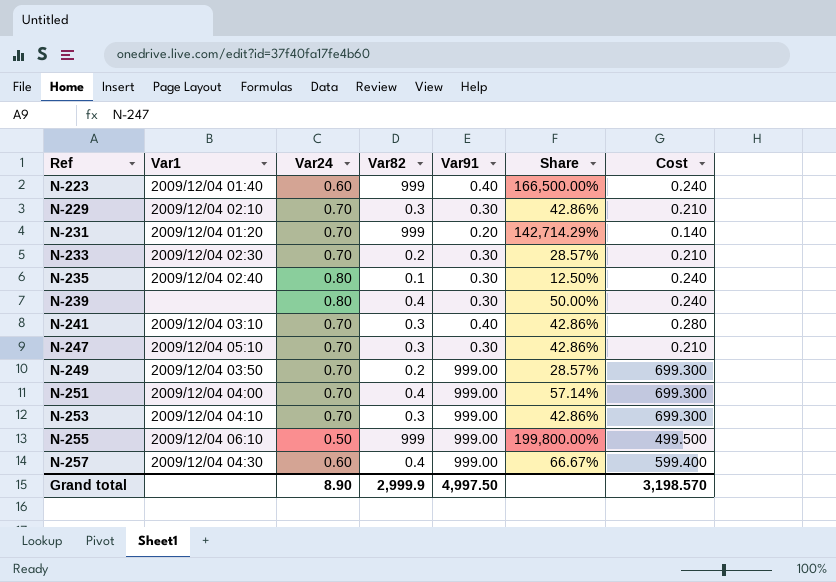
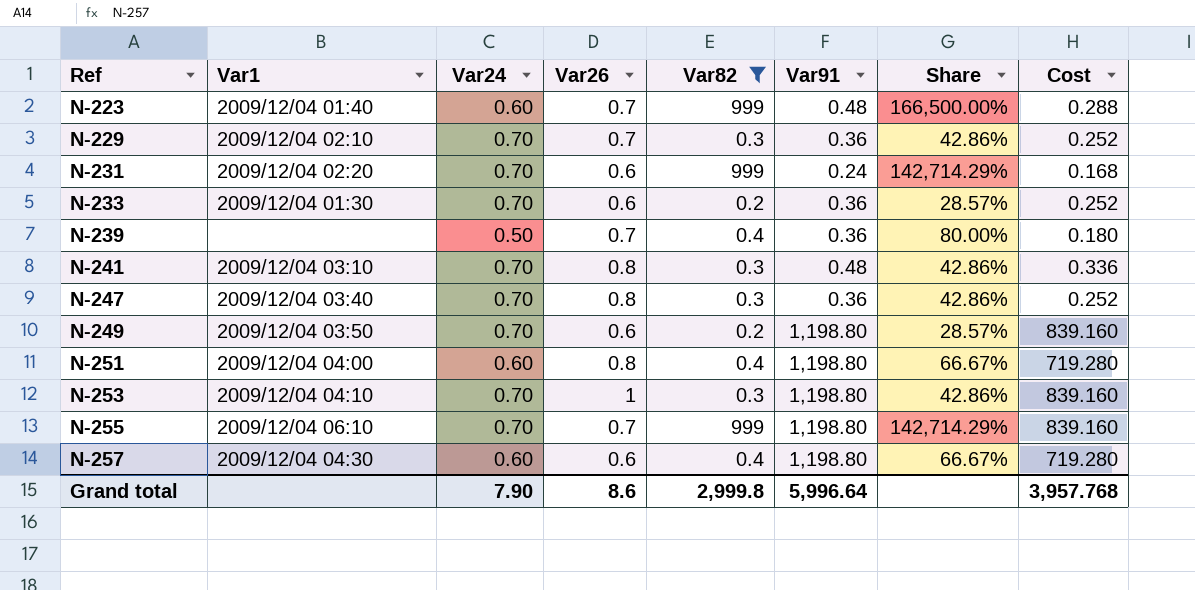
filter: none -> Var82 != 0.1
column Var26 | position: none -> 4
N-223 | Var91: 0.40 -> 0.48
N-223 | Cost: 0.240 -> 0.288
N-229 | Var91: 0.30 -> 0.36
N-229 | Cost: 0.210 -> 0.252
N-231 | Var1: 2009/12/04 01:20 -> 2009/12/04 02:20
N-231 | Var91: 0.20 -> 0.24
N-231 | Cost: 0.140 -> 0.168
N-233 | Var1: 2009/12/04 02:30 -> 2009/12/04 01:30
N-233 | Var91: 0.30 -> 0.36
N-233 | Cost: 0.210 -> 0.252
N-239 | Var24: 0.80 -> 0.50
N-239 | Var91: 0.30 -> 0.36
N-239 | Share: 50.00% -> 80.00%
N-239 | Cost: 0.240 -> 0.180
N-241 | Var91: 0.40 -> 0.48
N-241 | Cost: 0.280 -> 0.336
N-247 | Var1: 2009/12/04 05:10 -> 2009/12/04 03:40
N-247 | Var91: 0.30 -> 0.36
N-247 | Cost: 0.210 -> 0.252
N-249 | Var91: 999.00 -> 1,198.80
N-249 | Cost: 699.300 -> 839.160
N-251 | Var24: 0.70 -> 0.60
N-251 | Var91: 999.00 -> 1,198.80
N-251 | Share: 57.14% -> 66.67%
N-251 | Cost: 699.300 -> 719.280
N-253 | Var91: 999.00 -> 1,198.80
N-253 | Cost: 699.300 -> 839.160
N-255 | Var24: 0.50 -> 0.70
N-255 | Var91: 999.00 -> 1,198.80
N-255 | Share: 199,800.00% -> 142,714.29%
N-255 | Cost: 499.500 -> 839.160
N-257 | Var91: 999.00 -> 1,198.80
N-257 | Cost: 599.400 -> 719.280
Grand total | Var24: 8.90 -> 7.90
Grand total | Var82: 2,999.9 -> 2,999.8
Grand total | Var91: 4,997.50 -> 5,996.64
Grand total | Cost: 3,198.570 -> 3,957.768

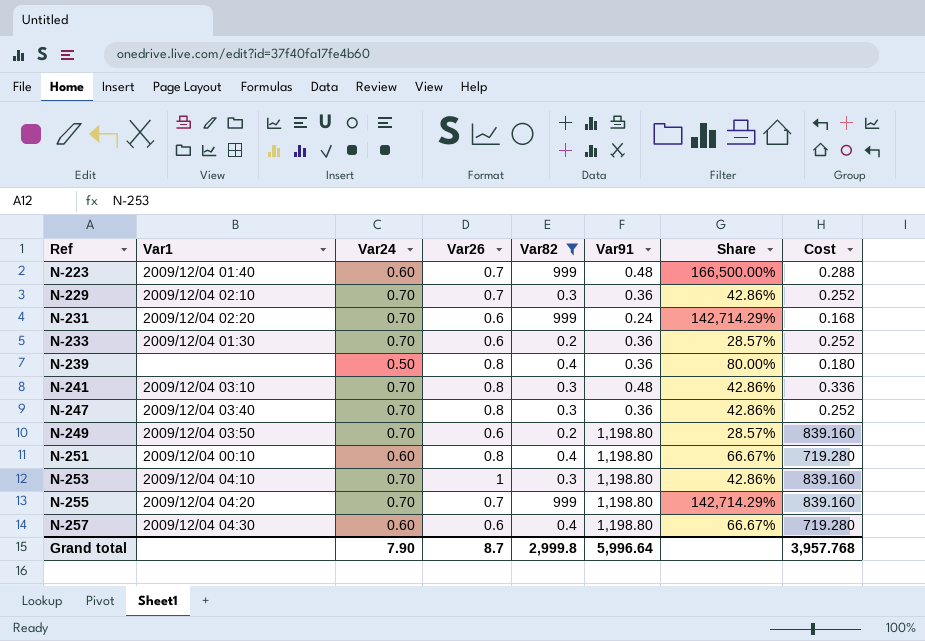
N-239 | Var26: 0.7 -> 0.8
N-251 | Var1: 2009/12/04 04:00 -> 2009/12/04 00:10
N-255 | Var1: 2009/12/04 06:10 -> 2009/12/04 04:20
Grand total | Var26: 8.6 -> 8.7

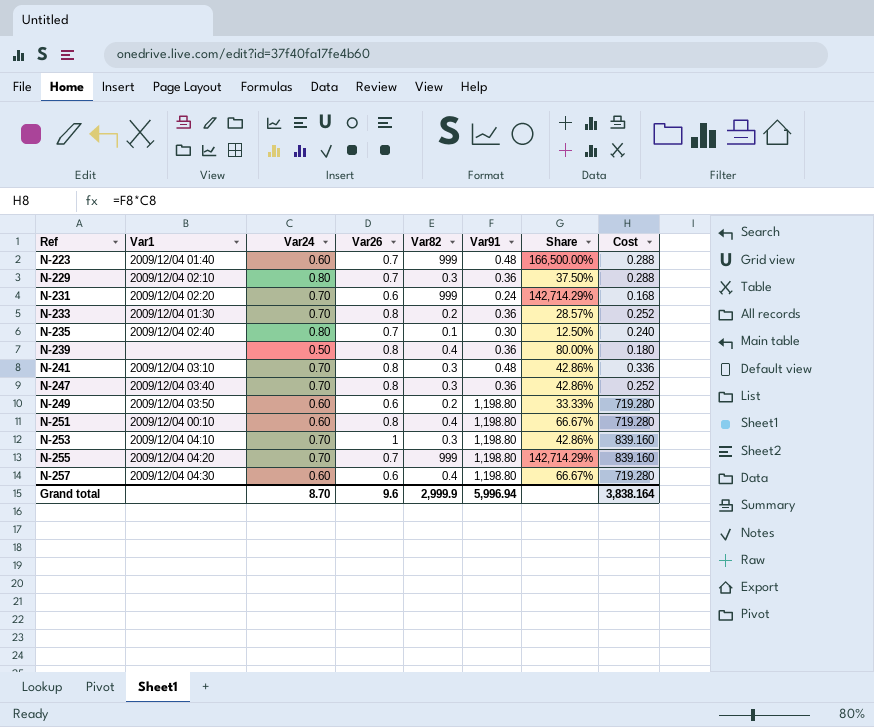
filter: Var82 != 0.1 -> none
N-229 | Var24: 0.70 -> 0.80
N-229 | Share: 42.86% -> 37.50%
N-229 | Cost: 0.252 -> 0.288
N-233 | Var26: 0.6 -> 0.8
N-249 | Var24: 0.70 -> 0.60
N-249 | Share: 28.57% -> 33.33%
N-249 | Cost: 839.160 -> 719.280
Grand total | Var24: 7.90 -> 8.70
Grand total | Var26: 8.7 -> 9.6
Grand total | Var82: 2,999.8 -> 2,999.9
Grand total | Var91: 5,996.64 -> 5,996.94
Grand total | Cost: 3,957.768 -> 3,838.164

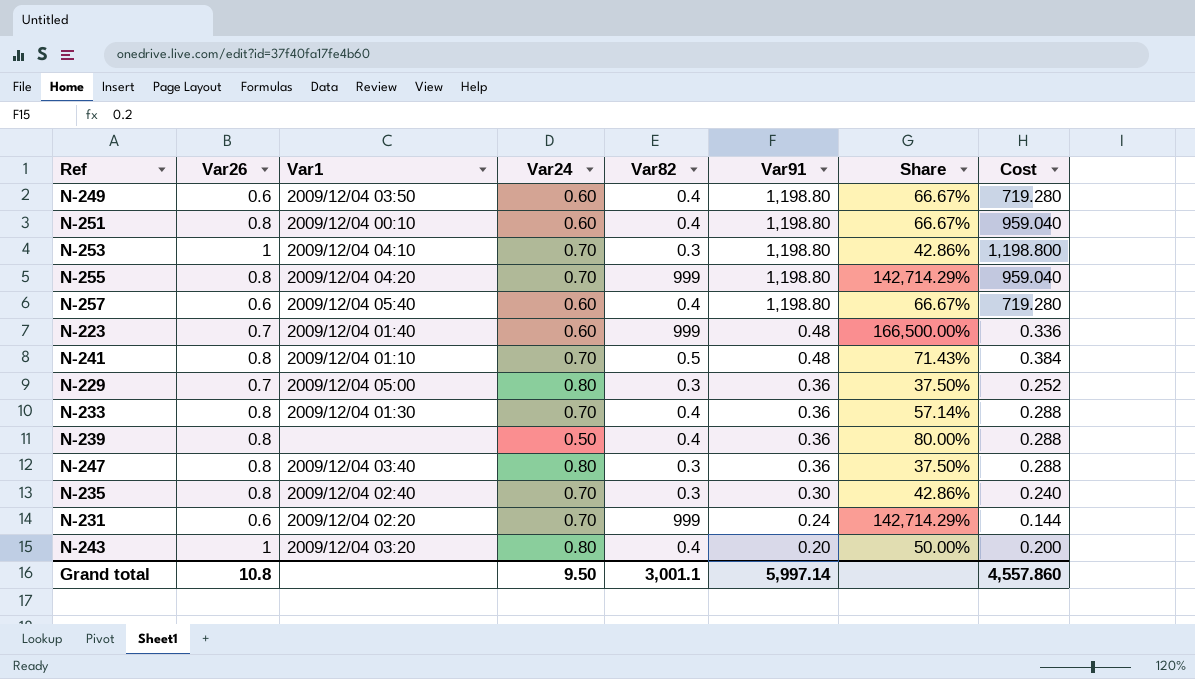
row order: Ref ascending -> Var91 descending
column Var26 | position: 4 -> 2
column Cost | formula: [Var24] * [Var91] -> [Var26] * [Var91]
N-249 | Var82: 0.2 -> 0.4
N-249 | Share: 33.33% -> 66.67%
N-255 | Var26: 0.7 -> 0.8
N-257 | Var1: 2009/12/04 04:30 -> 2009/12/04 05:40
N-241 | Var1: 2009/12/04 03:10 -> 2009/12/04 01:10
N-241 | Var82: 0.3 -> 0.5
N-241 | Share: 42.86% -> 71.43%
N-229 | Var1: 2009/12/04 02:10 -> 2009/12/04 05:00
N-233 | Var82: 0.2 -> 0.4
N-233 | Share: 28.57% -> 57.14%
N-247 | Var24: 0.70 -> 0.80
N-247 | Share: 42.86% -> 37.50%
N-235 | Var26: 0.7 -> 0.8
N-235 | Var24: 0.80 -> 0.70
N-235 | Var82: 0.1 -> 0.3
N-235 | Share: 12.50% -> 42.86%
row N-243: none -> 1 | 2009/12/04 03:20 | 0.80 | 0.4 | 0.20 | 50.00% | 0.200
Grand total | Var26: 9.6 -> 10.8
Grand total | Var24: 8.70 -> 9.50
Grand total | Var82: 2,999.9 -> 3,001.1
Grand total | Var91: 5,996.94 -> 5,997.14
Grand total | Cost: 3,838.164 -> 4,557.860

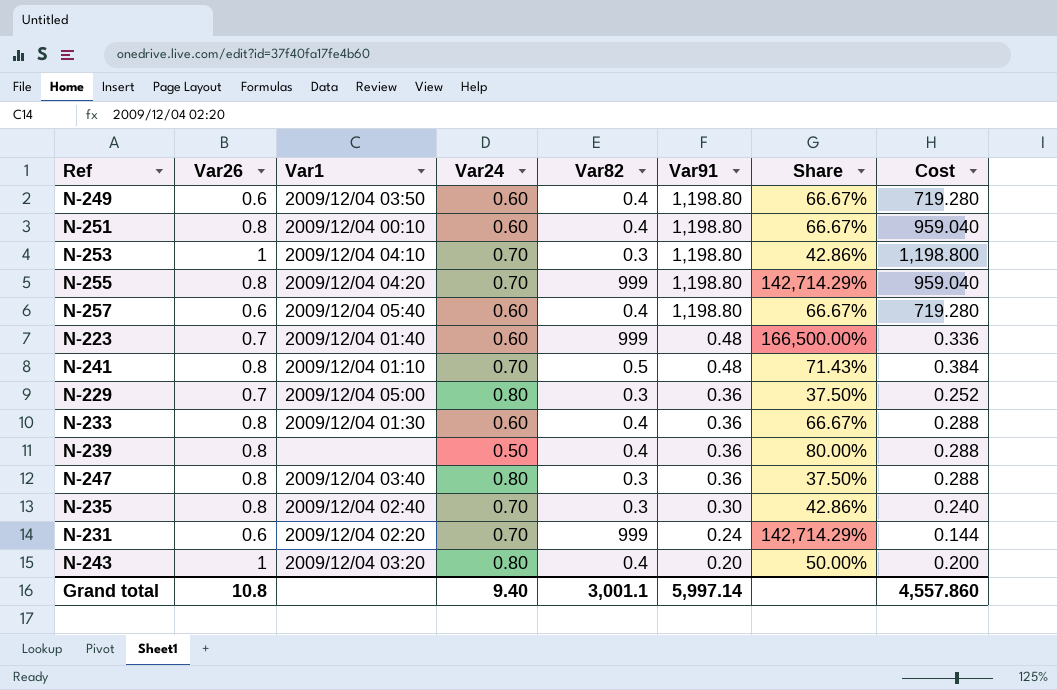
N-233 | Var24: 0.70 -> 0.60
N-233 | Share: 57.14% -> 66.67%
Grand total | Var24: 9.50 -> 9.40

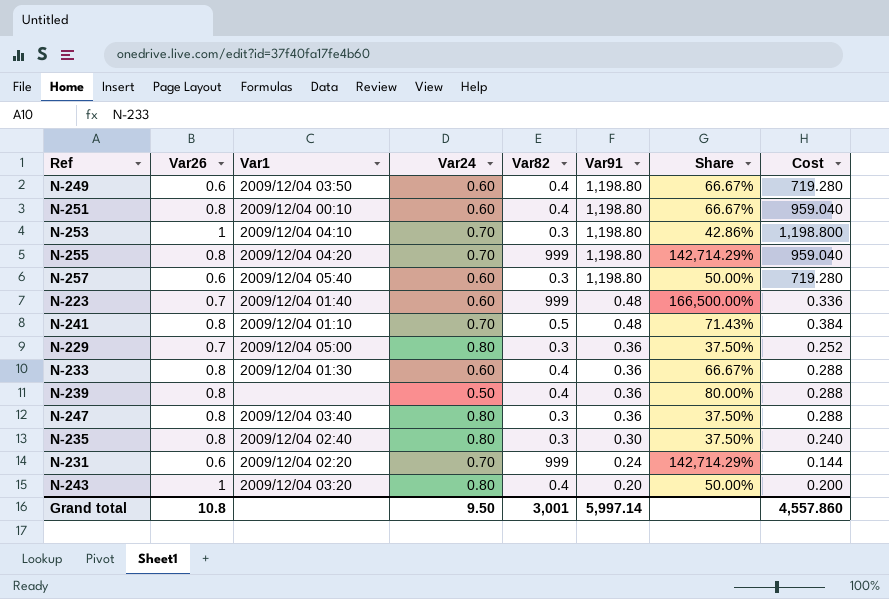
N-257 | Var82: 0.4 -> 0.3
N-257 | Share: 66.67% -> 50.00%
N-235 | Var24: 0.70 -> 0.80
N-235 | Share: 42.86% -> 37.50%
Grand total | Var24: 9.40 -> 9.50
Grand total | Var82: 3,001.1 -> 3,001

